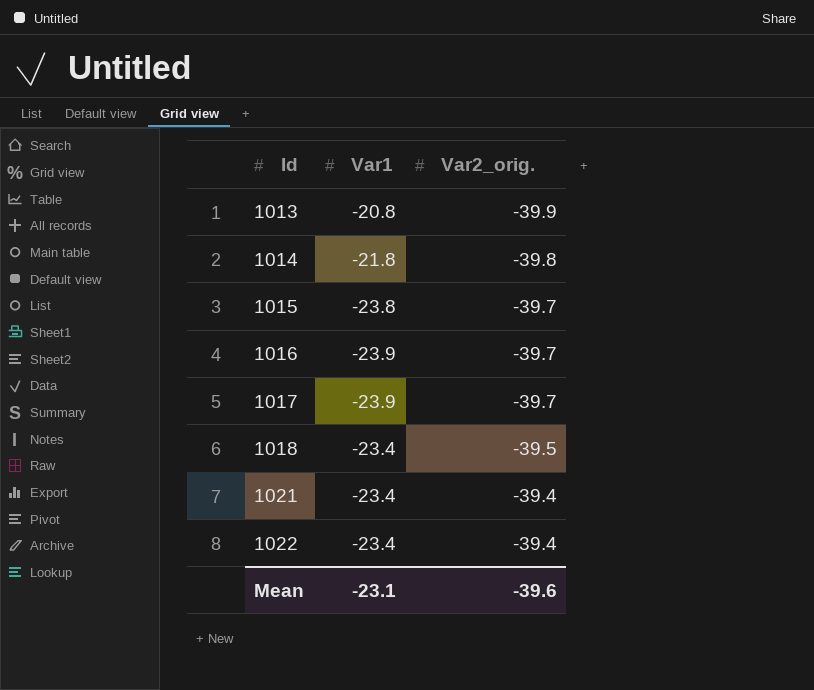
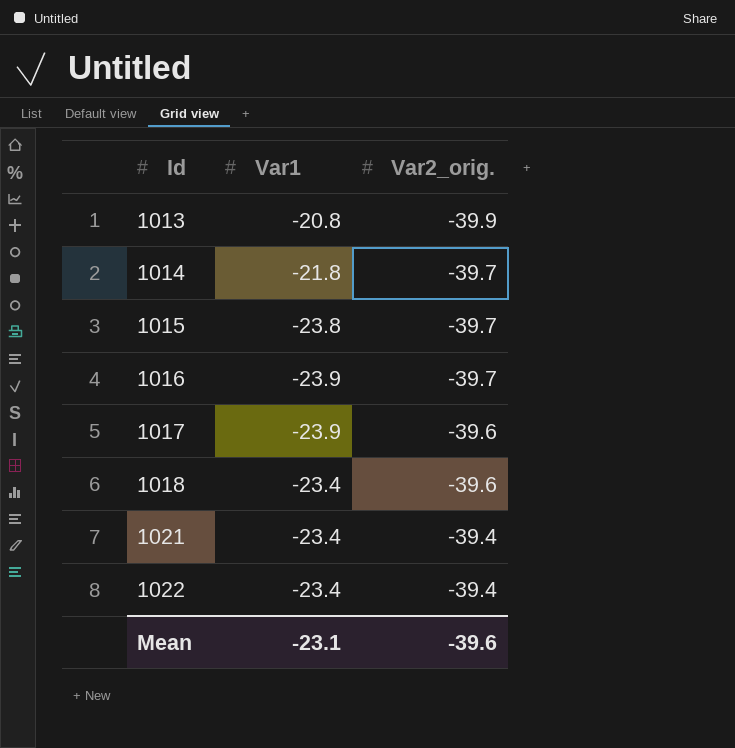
1014 | Var2_orig.: -39.8 -> -39.7
1017 | Var2_orig.: -39.7 -> -39.6
1018 | Var2_orig.: -39.5 -> -39.6

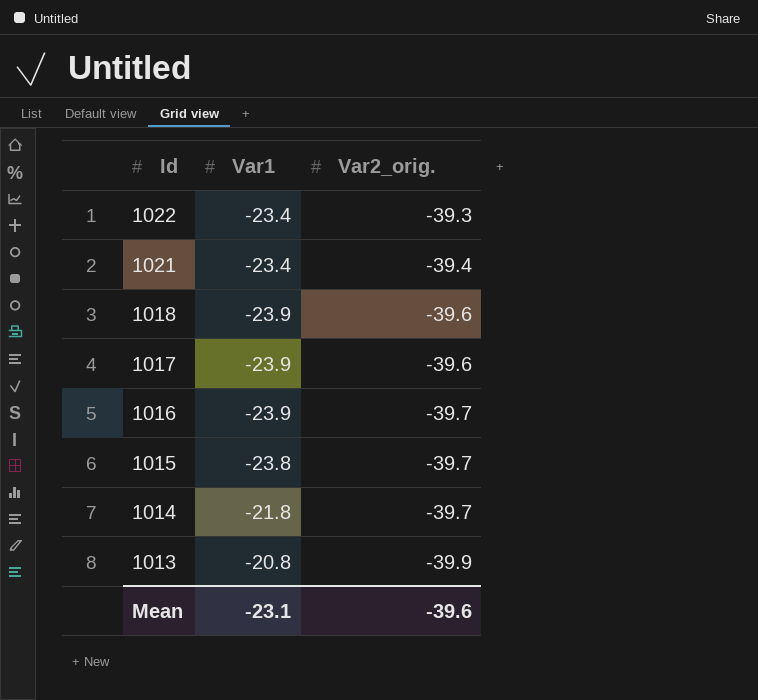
row order: Id ascending -> Id descending
1022 | Var2_orig.: -39.4 -> -39.3
1018 | Var1: -23.4 -> -23.9

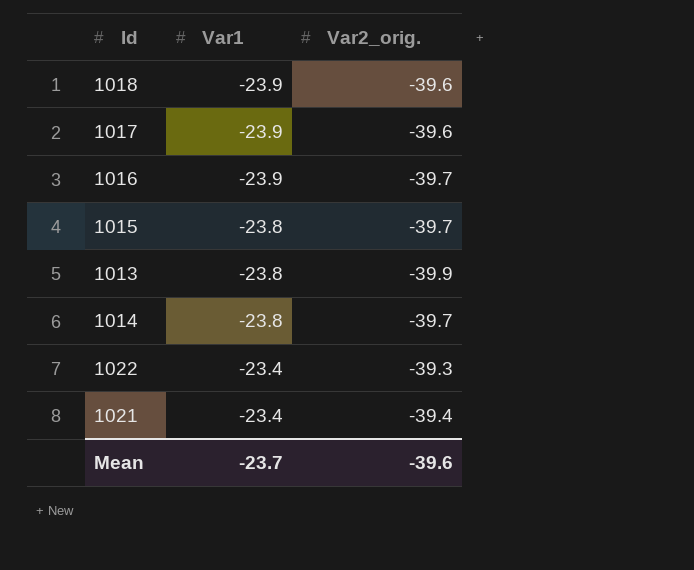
row order: Id descending -> Var1 ascending
1013 | Var1: -20.8 -> -23.8
1014 | Var1: -21.8 -> -23.8
Mean | Var1: -23.1 -> -23.7

